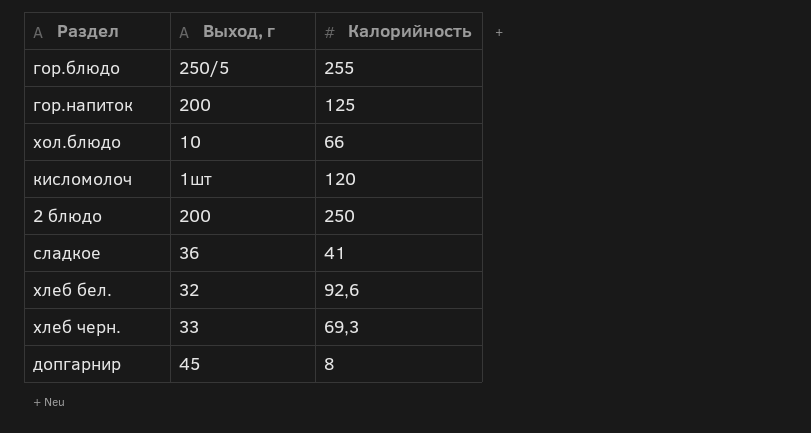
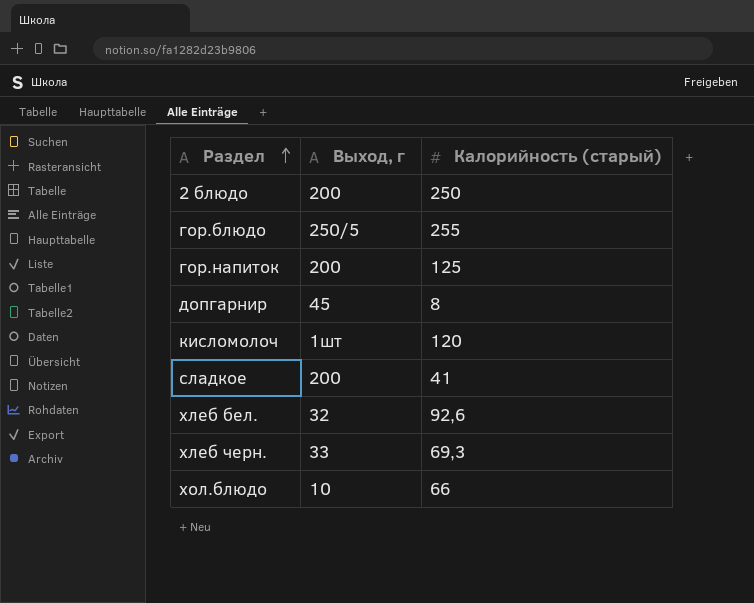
row order: none -> Раздел ascending
column name: Калорийность -> Калорийность (старый)
сладкое | Выход, г: 36 -> 200

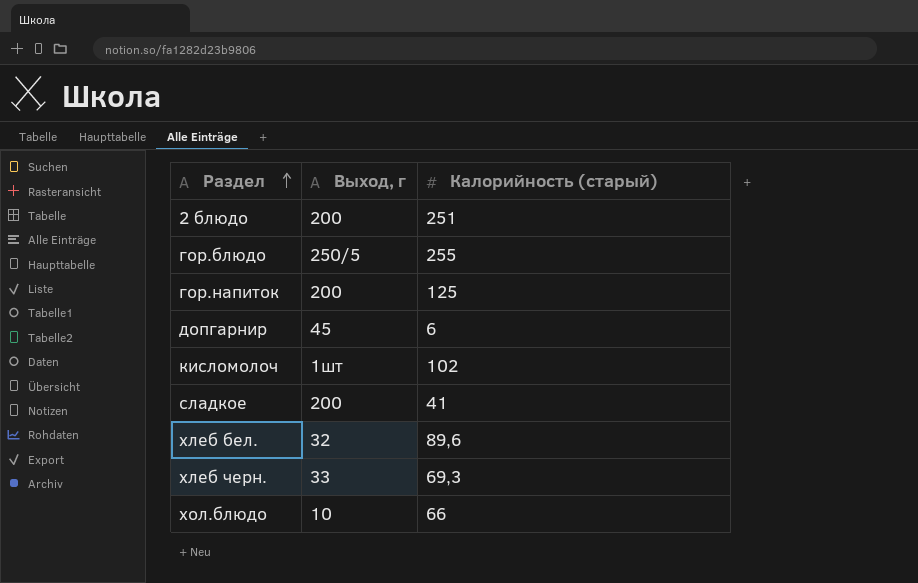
2 блюдо | Калорийность (старый): 250 -> 251
допгарнир | Калорийность (старый): 8 -> 6
кисломолоч | Калорийность (старый): 120 -> 102
хлеб бел. | Калорийность (старый): 92,6 -> 89,6

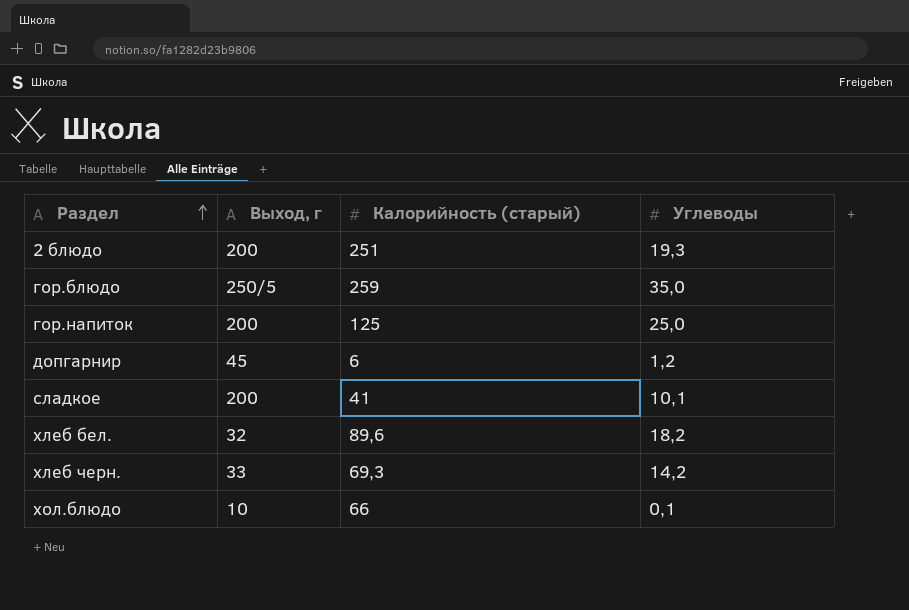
column Углеводы | position: none -> 4
row кисломолоч: 1шт | 102 -> none
гор.блюдо | Калорийность (старый): 255 -> 259

